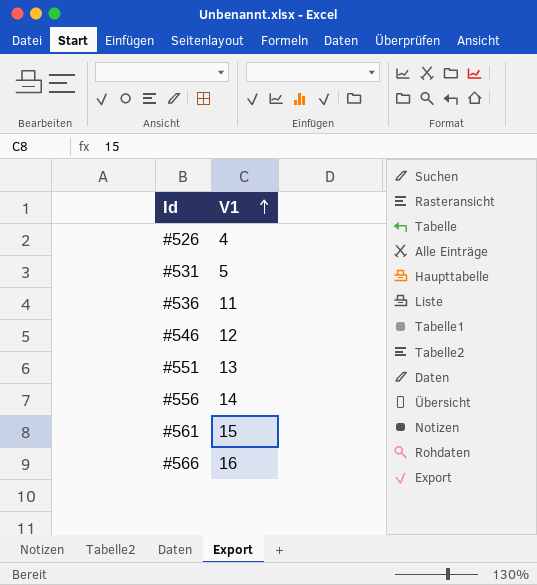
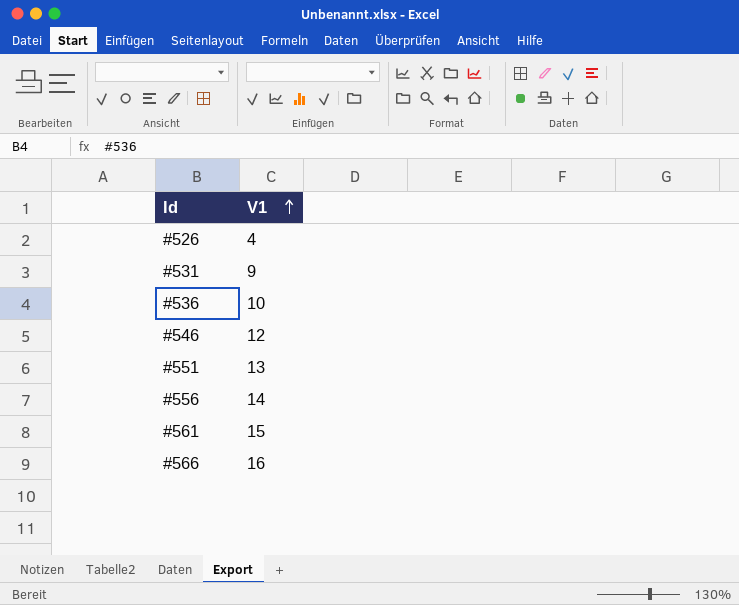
#531 | V1: 5 -> 9
#536 | V1: 11 -> 10

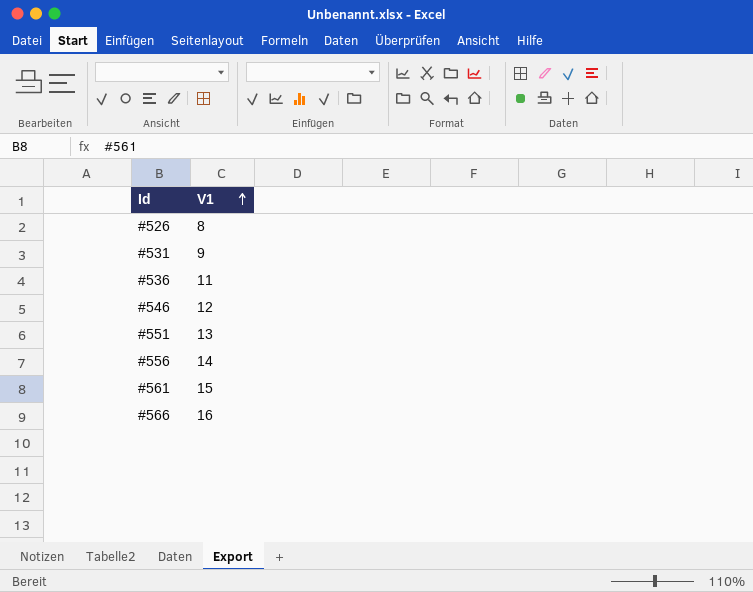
#526 | V1: 4 -> 8
#536 | V1: 10 -> 11

